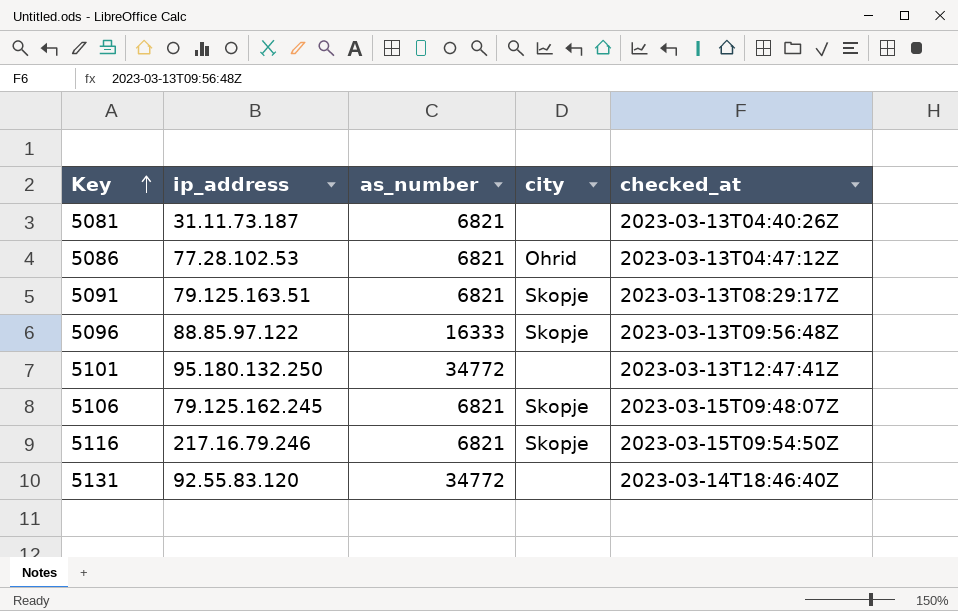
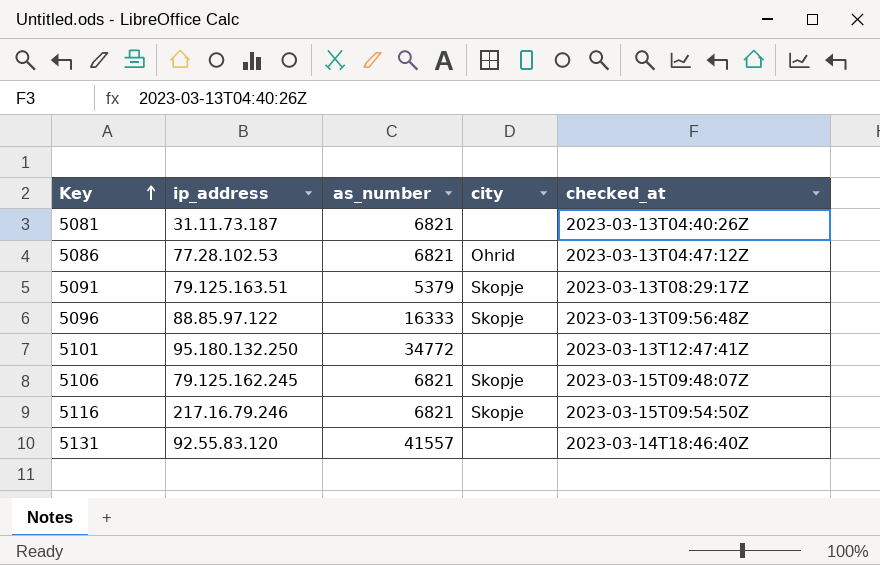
5091 | as_number: 6821 -> 5379
5131 | as_number: 34772 -> 41557

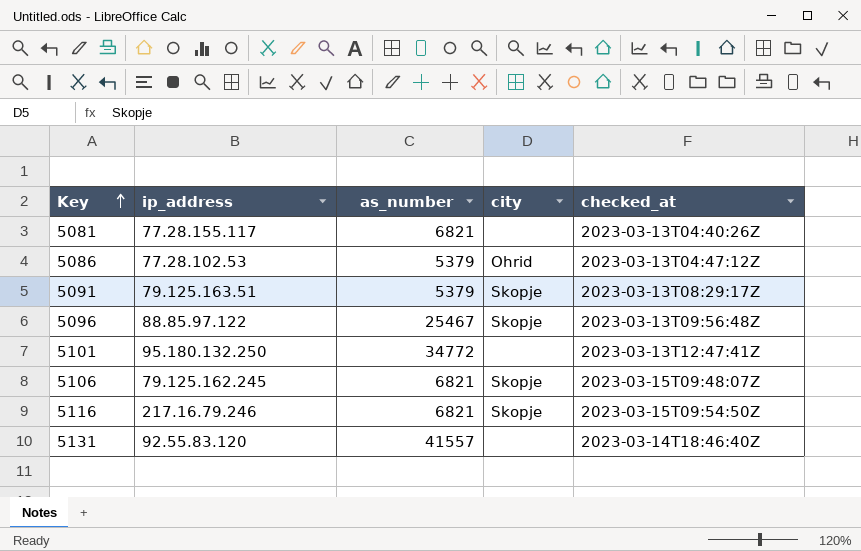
5081 | ip_address: 31.11.73.187 -> 77.28.155.117
5086 | as_number: 6821 -> 5379
5096 | as_number: 16333 -> 25467

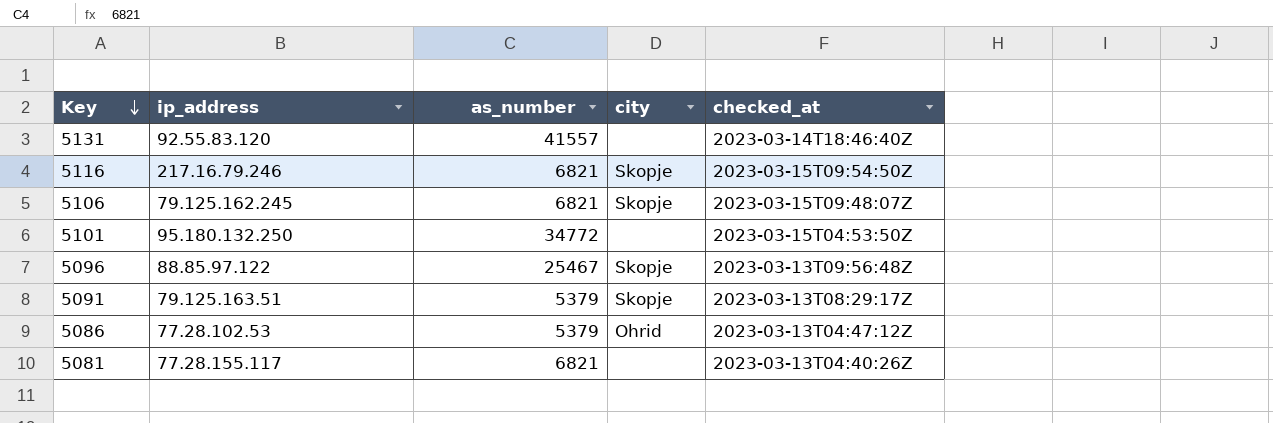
row order: Key ascending -> Key descending
5101 | checked_at: 2023-03-13T12:47:41Z -> 2023-03-15T04:53:50Z

